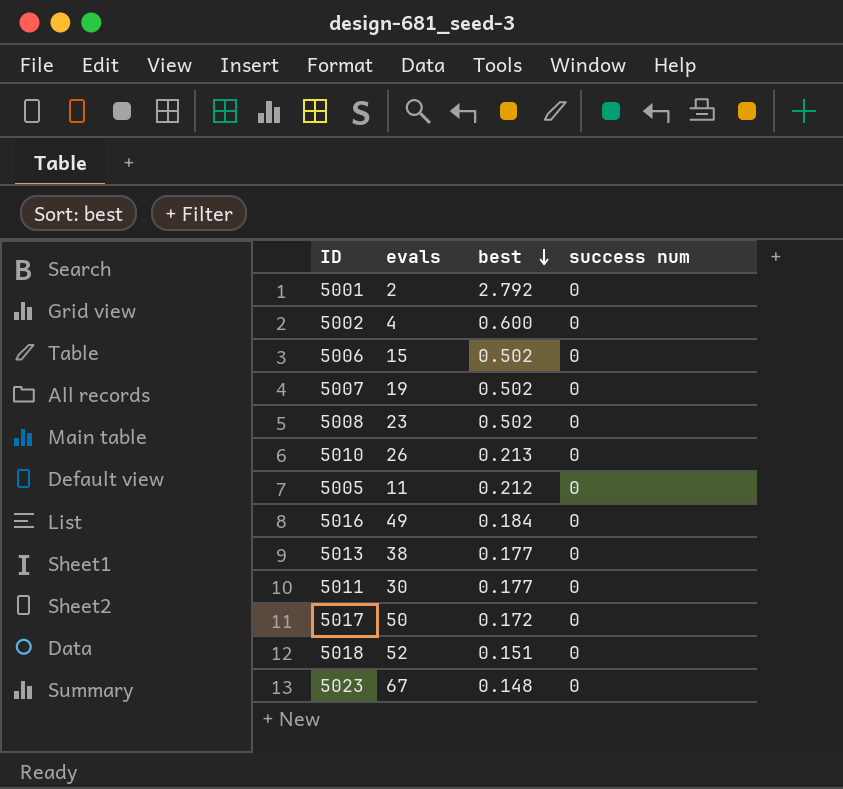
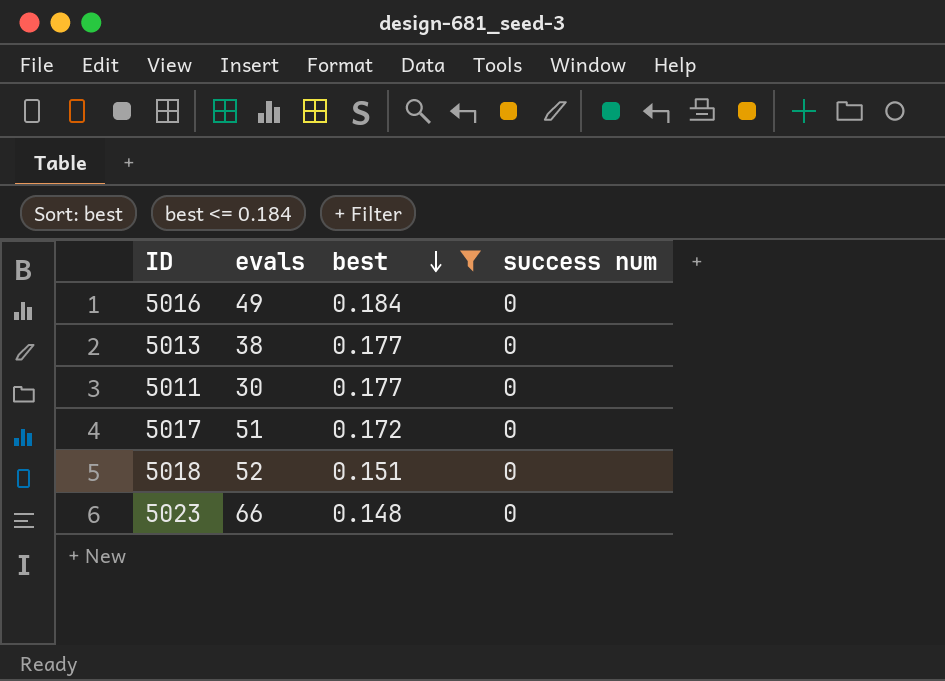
filter: none -> best <= 0.184
5017 | evals: 50 -> 51
5023 | evals: 67 -> 66

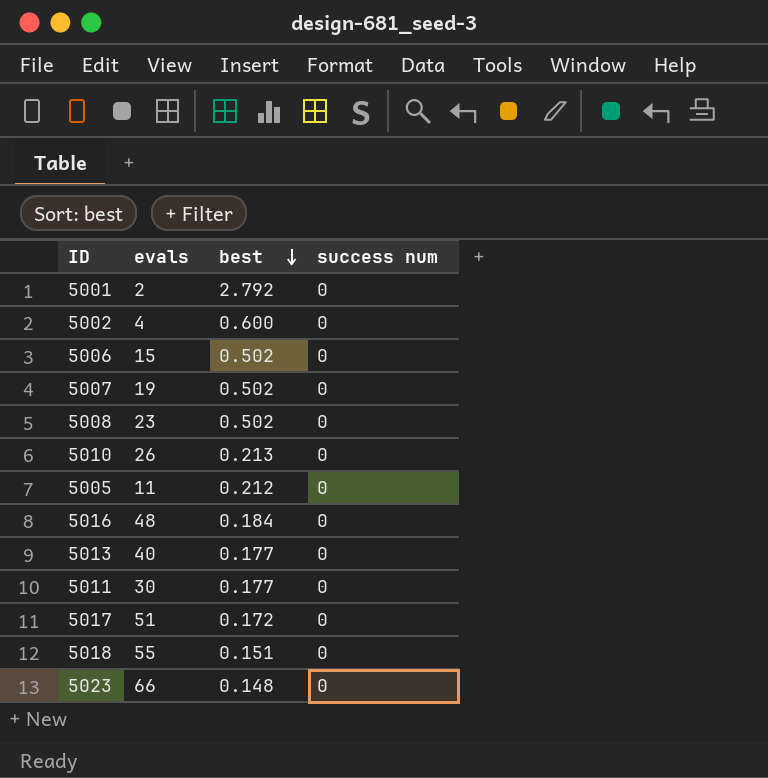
filter: best <= 0.184 -> none
5016 | evals: 49 -> 48
5013 | evals: 38 -> 40
5018 | evals: 52 -> 55

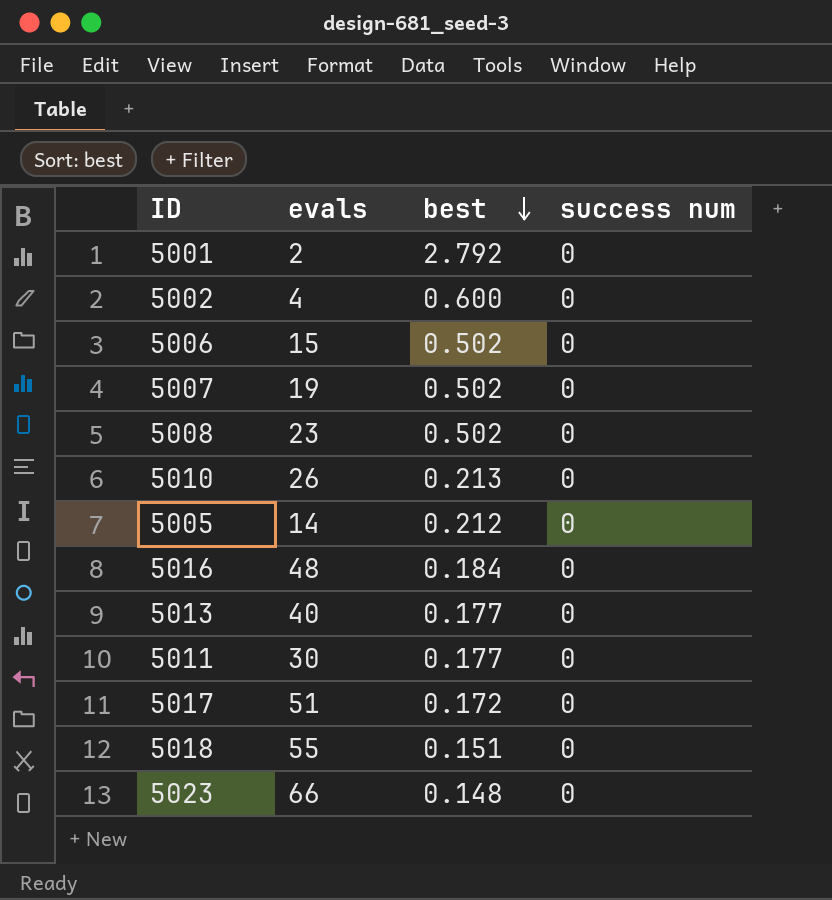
5005 | evals: 11 -> 14

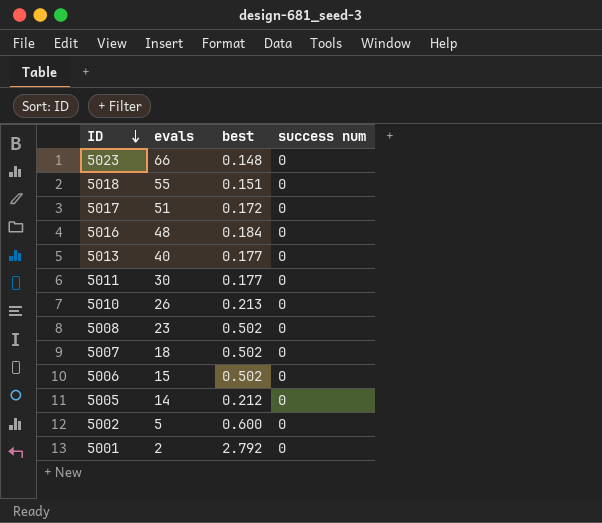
row order: best descending -> ID descending
5007 | evals: 19 -> 18
5002 | evals: 4 -> 5

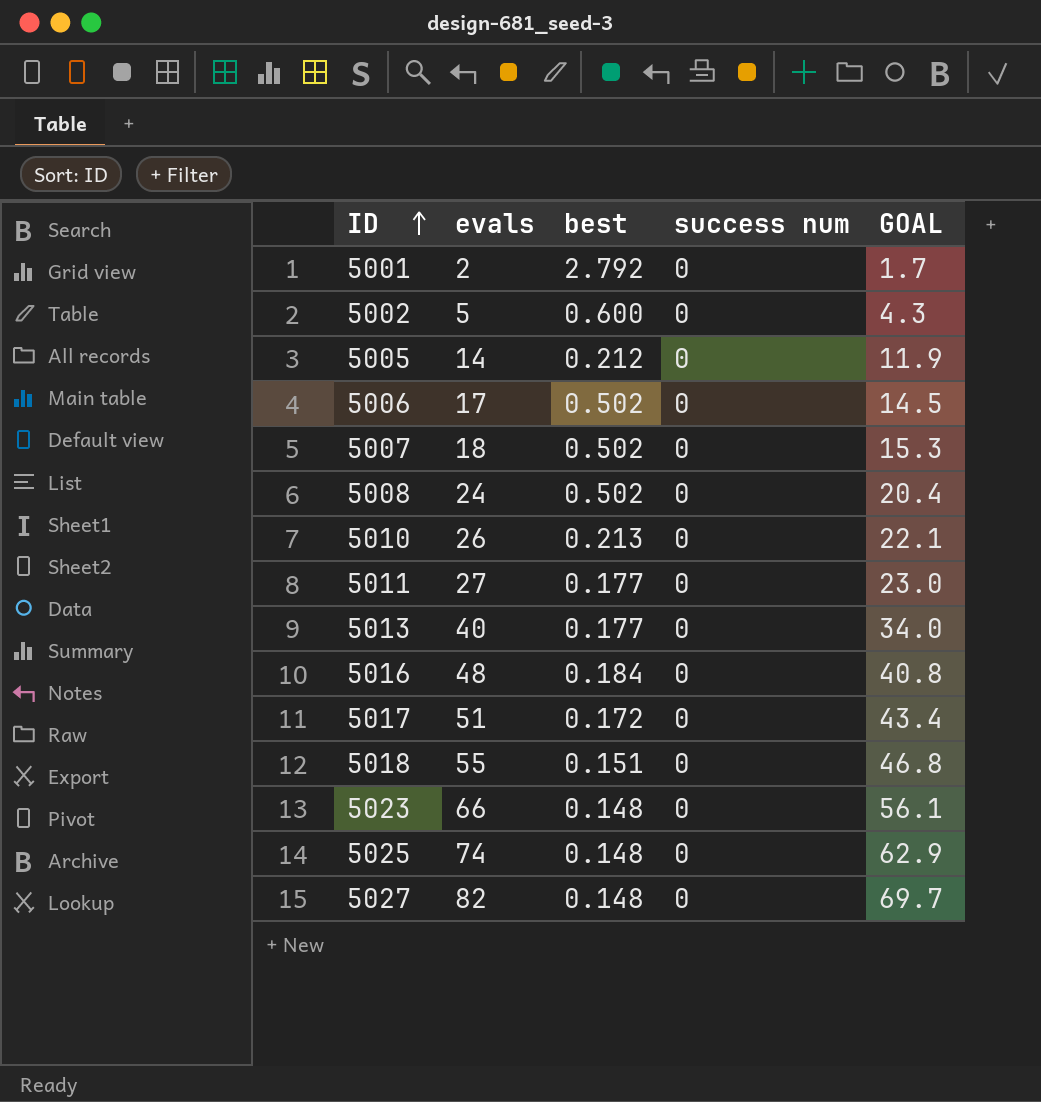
row order: ID descending -> ID ascending
column GOAL | formula: none -> [evals] * 0.85
5006 | evals: 15 -> 17
5008 | evals: 23 -> 24
5011 | evals: 30 -> 27
row 5025: none -> 74 | 0.148 | 0 | 62.9
row 5027: none -> 82 | 0.148 | 0 | 69.7

